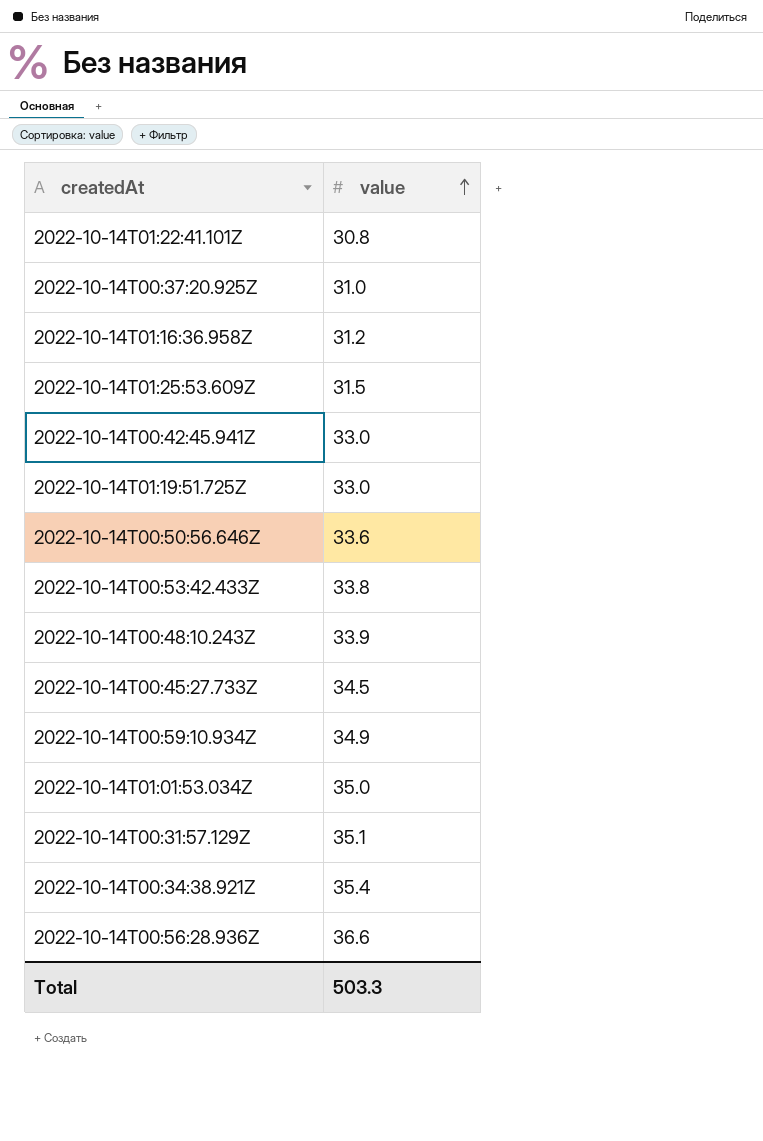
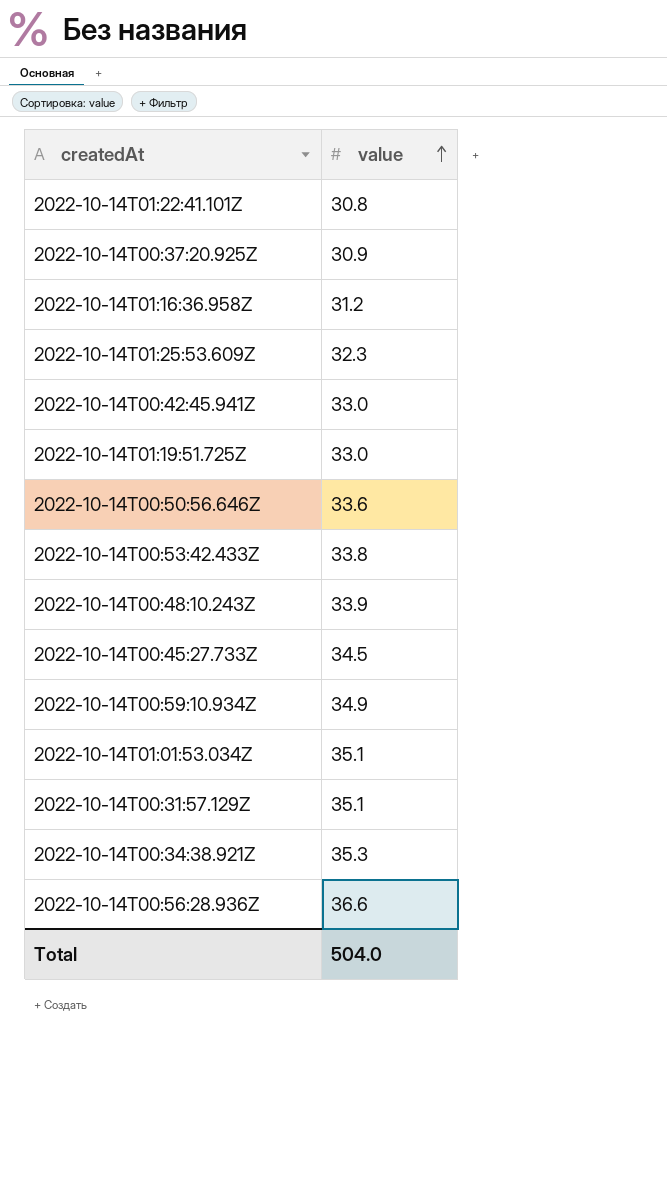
2022-10-14T00:37:20.925Z | value: 31.0 -> 30.9
2022-10-14T01:25:53.609Z | value: 31.5 -> 32.3
2022-10-14T01:01:53.034Z | value: 35.0 -> 35.1
2022-10-14T00:34:38.921Z | value: 35.4 -> 35.3
Total | value: 503.3 -> 504.0

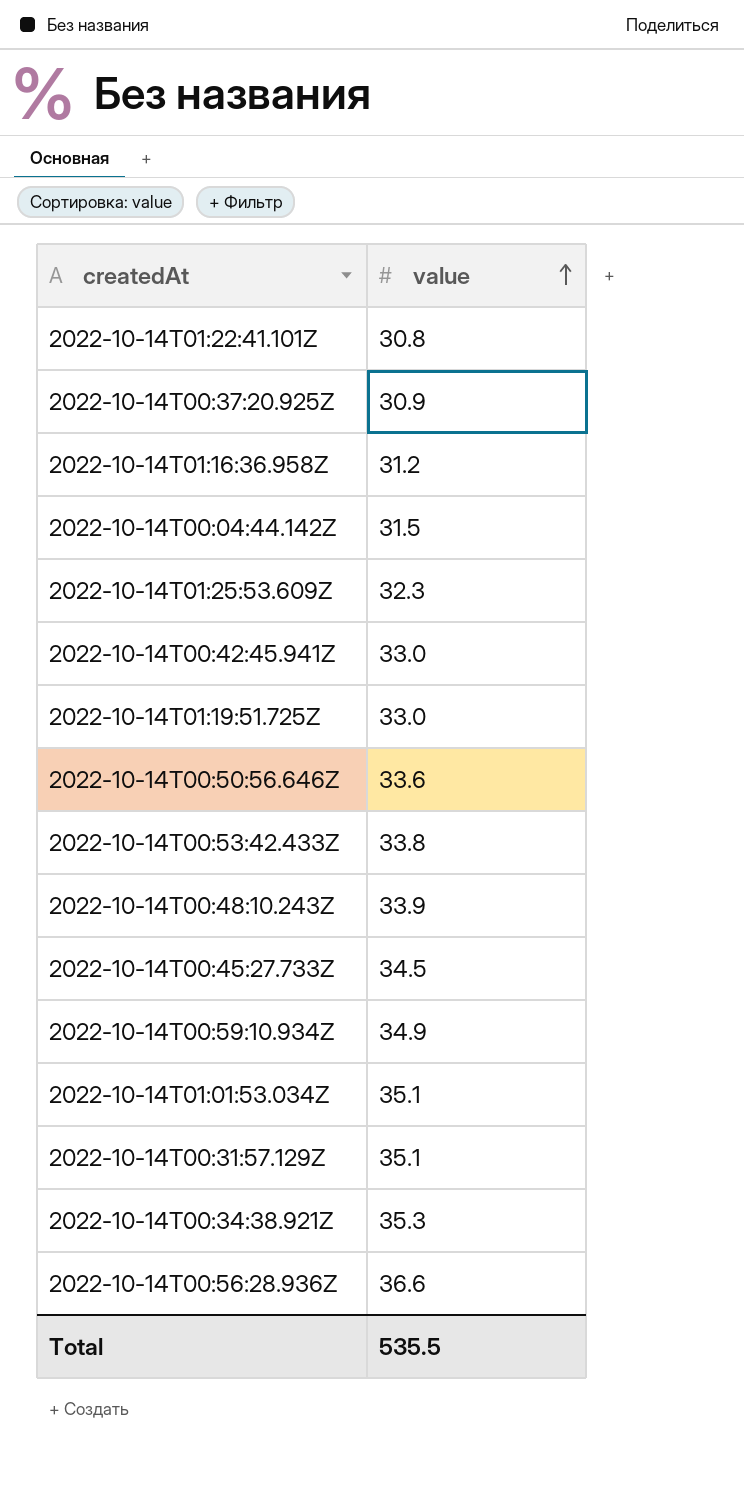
row 2022-10-14T00:04:44.142Z: none -> 31.5
Total | value: 504.0 -> 535.5

